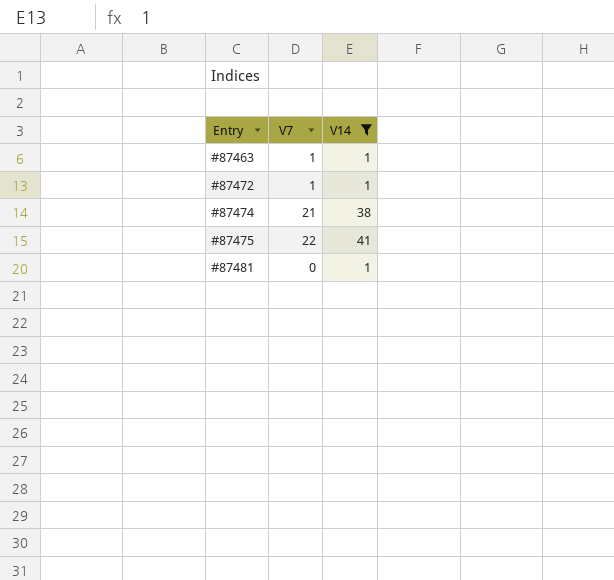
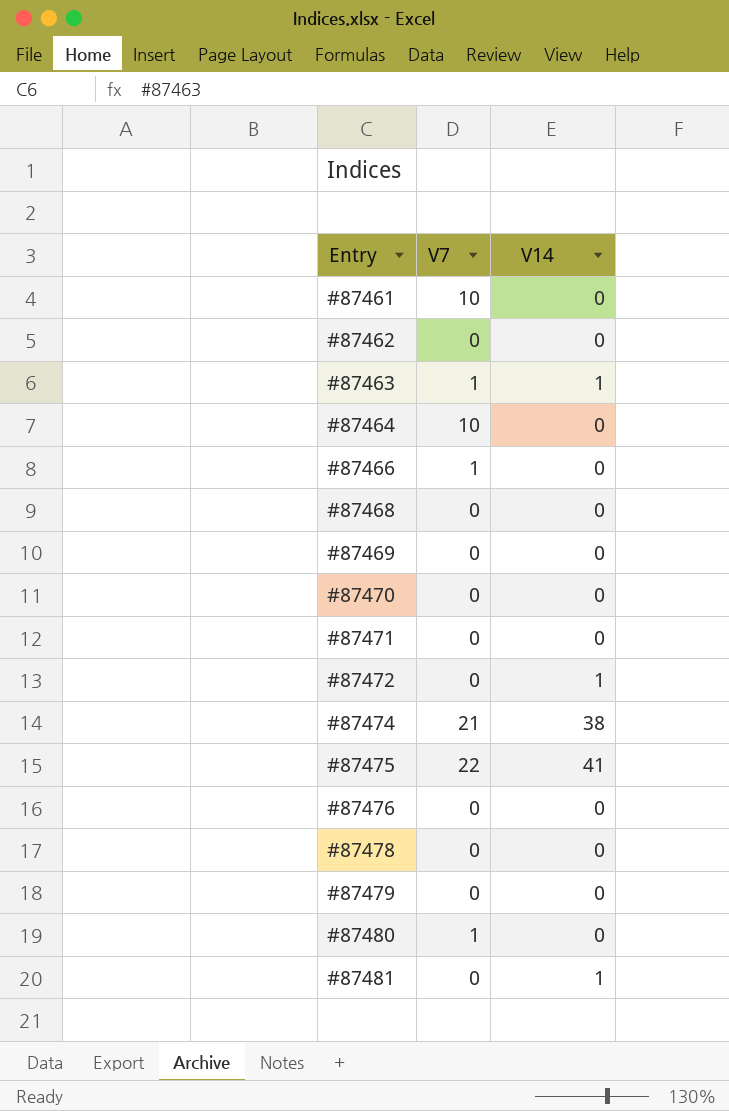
filter: V14 != 0 -> none
#87472 | V7: 1 -> 0

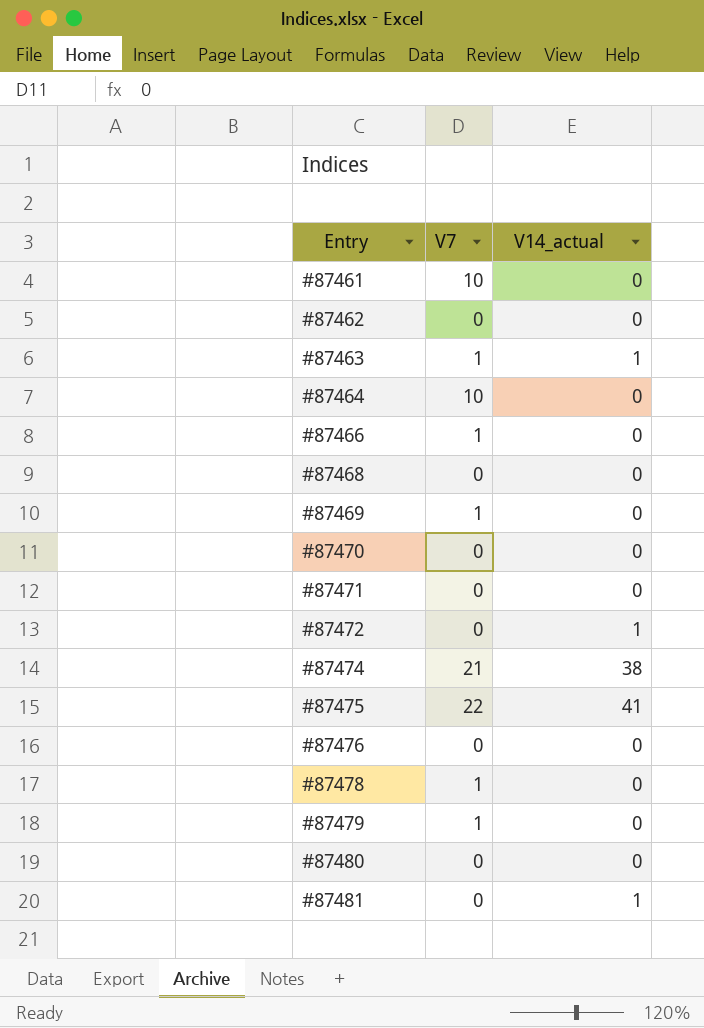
column name: V14 -> V14_actual
#87469 | V7: 0 -> 1
#87478 | V7: 0 -> 1
#87479 | V7: 0 -> 1
#87480 | V7: 1 -> 0

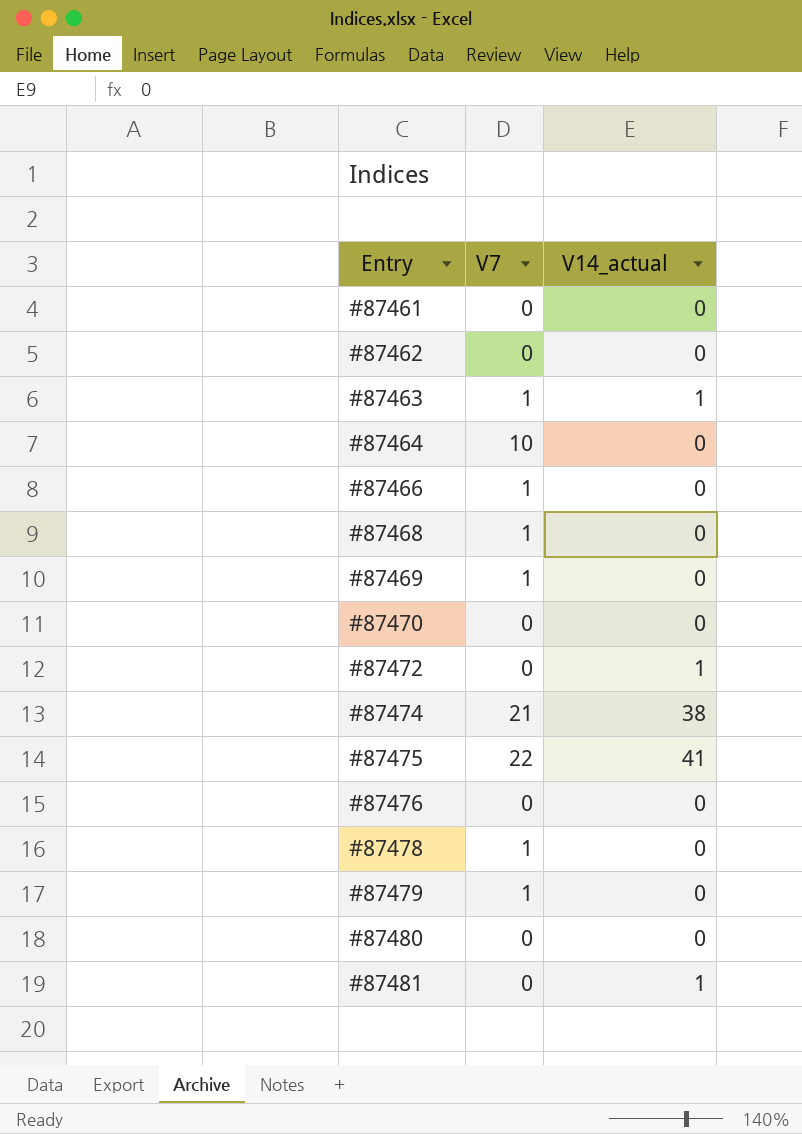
row #87471: 0 | 0 -> none
#87461 | V7: 10 -> 0
#87468 | V7: 0 -> 1

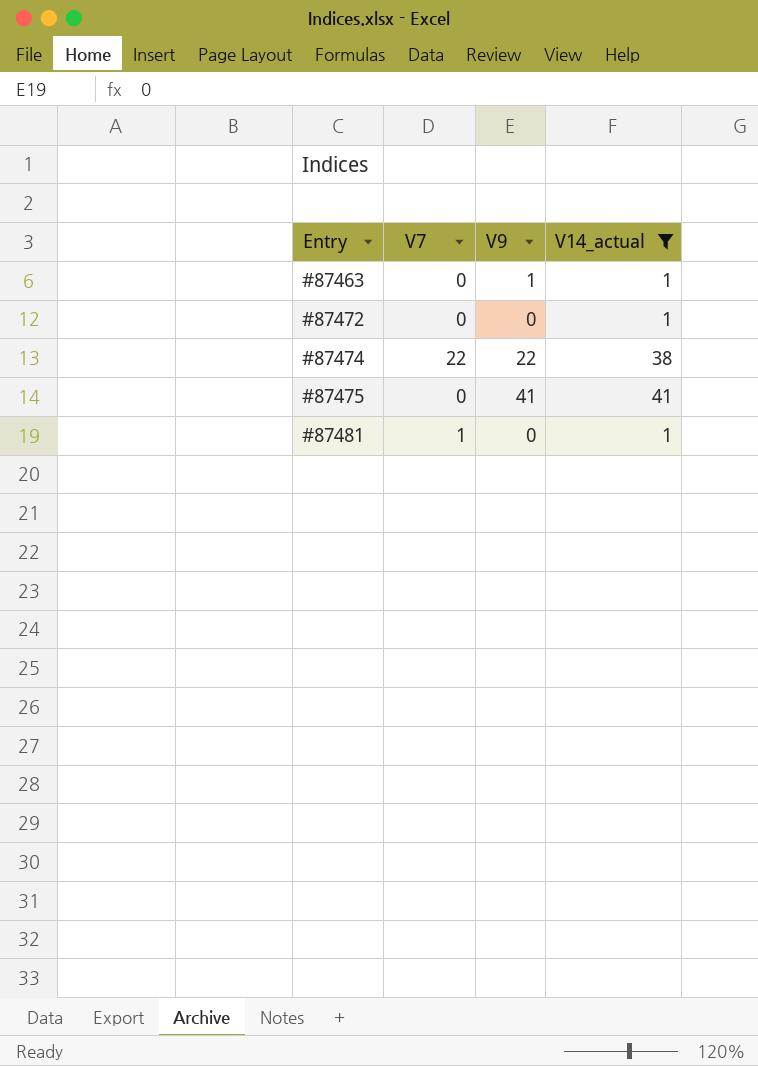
filter: none -> V14_actual != 0
column V9 | position: none -> 3
#87463 | V7: 1 -> 0
#87474 | V7: 21 -> 22
#87475 | V7: 22 -> 0
#87481 | V7: 0 -> 1

